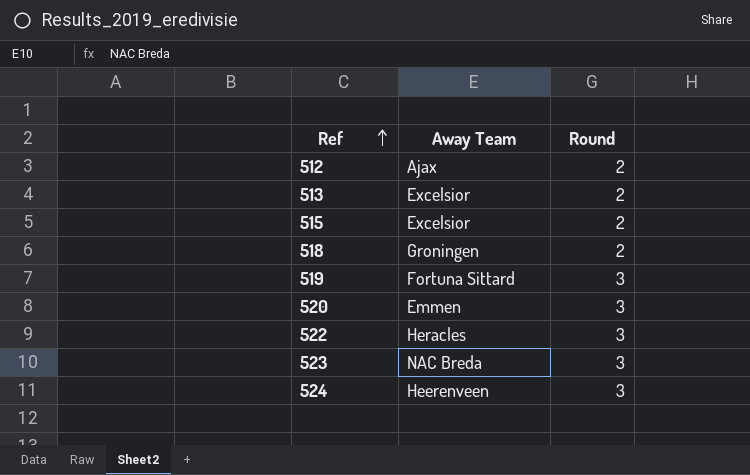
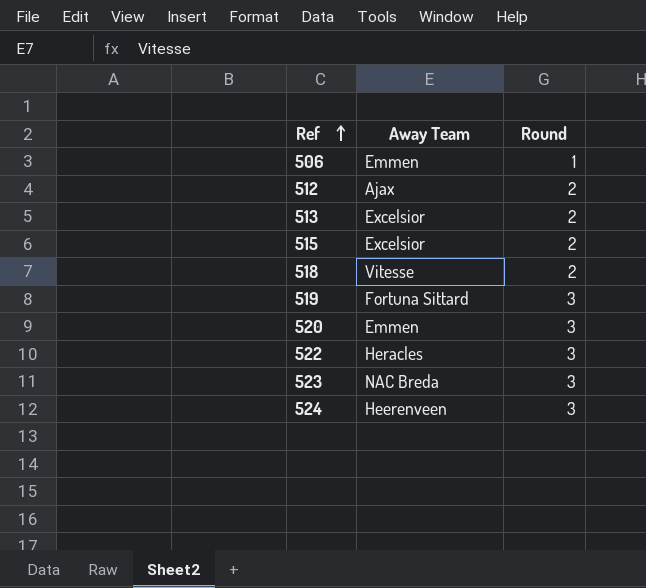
row 506: none -> Emmen | 1
518 | Away Team: Groningen -> Vitesse

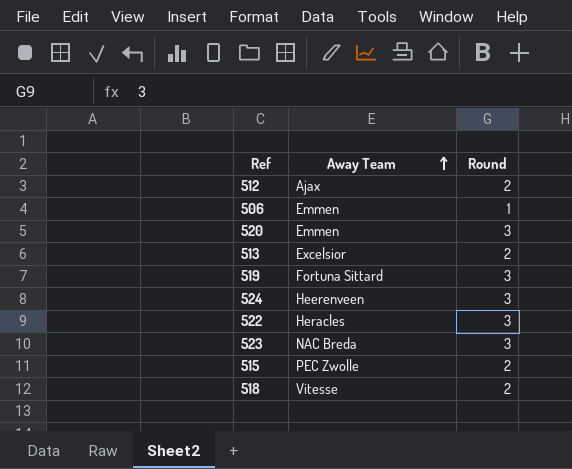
row order: Ref ascending -> Away Team ascending
515 | Away Team: Excelsior -> PEC Zwolle

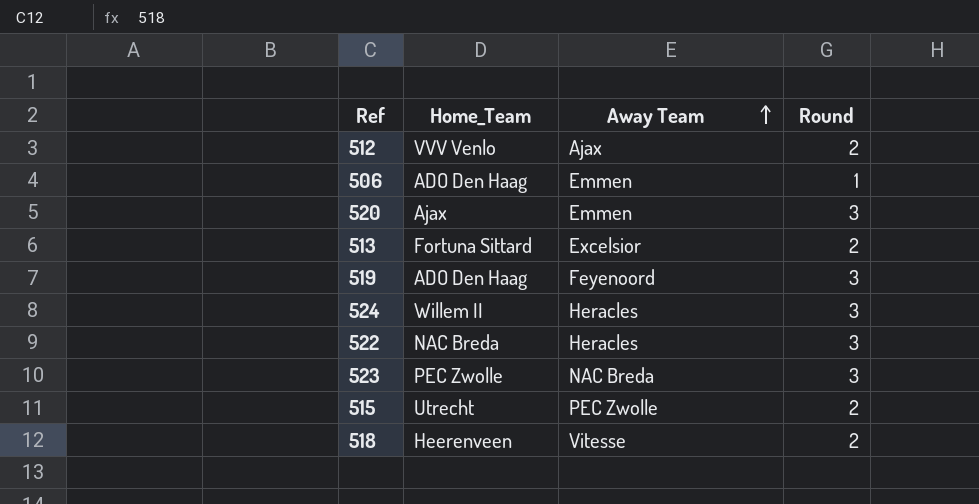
column Home_Team | position: none -> 2
519 | Away Team: Fortuna Sittard -> Feyenoord
524 | Away Team: Heerenveen -> Heracles

